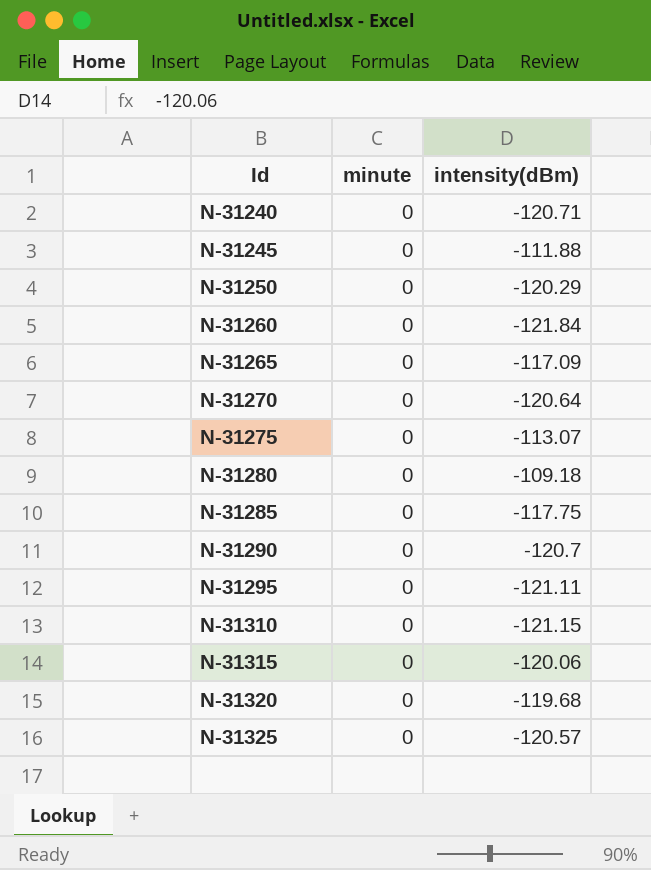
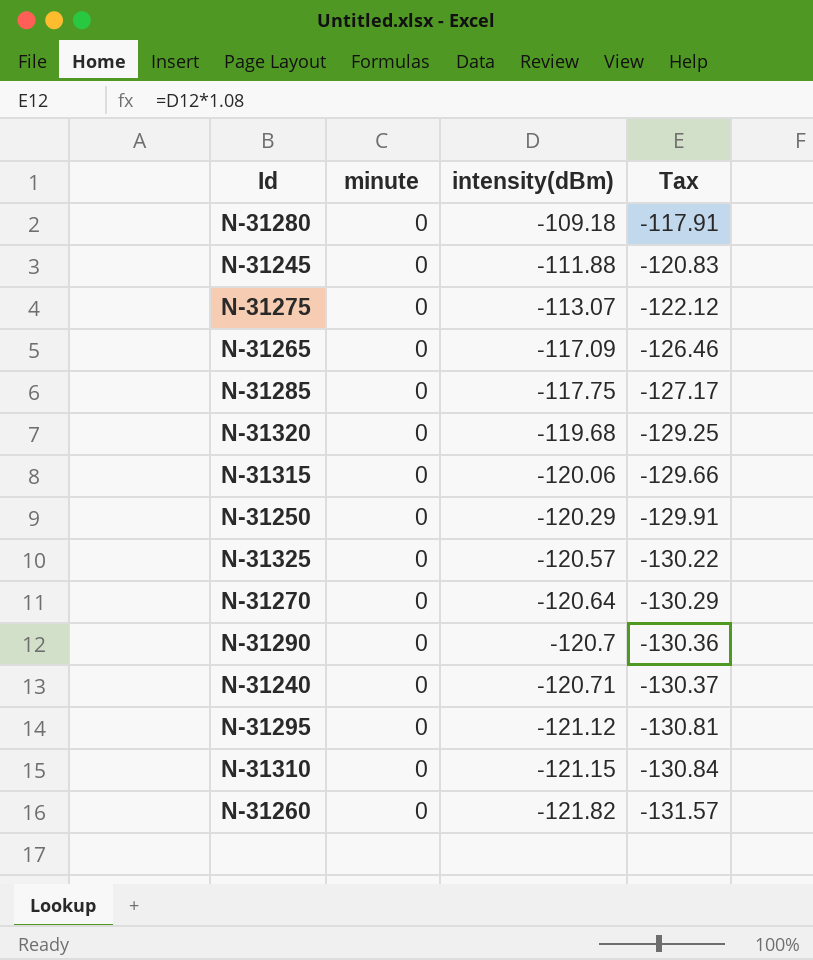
row order: Id ascending -> intensity(dBm) descending
column Tax | formula: none -> [intensity(dBm)] * 1.08
N-31295 | intensity(dBm): -121.11 -> -121.12
N-31260 | intensity(dBm): -121.84 -> -121.82

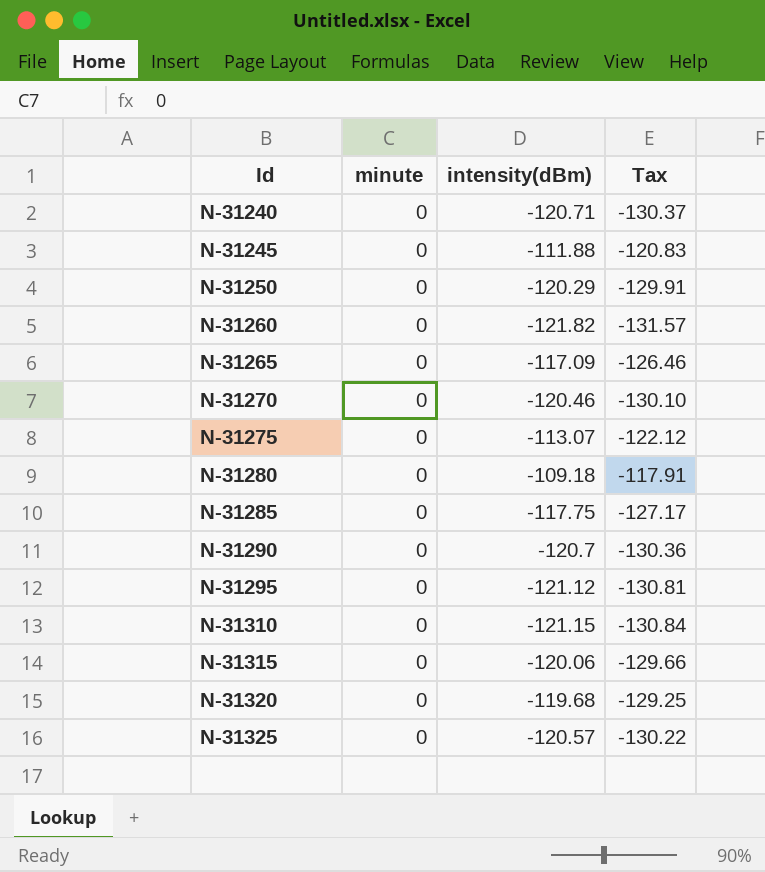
row order: intensity(dBm) descending -> Id ascending
N-31270 | intensity(dBm): -120.64 -> -120.46
N-31270 | Tax: -130.29 -> -130.10

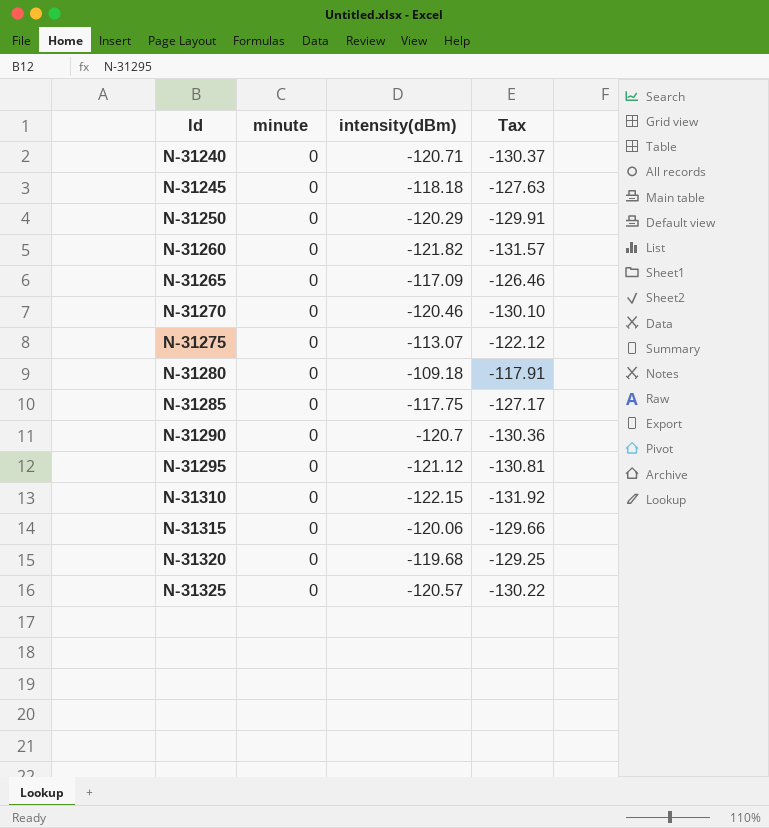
N-31245 | intensity(dBm): -111.88 -> -118.18
N-31245 | Tax: -120.83 -> -127.63
N-31310 | intensity(dBm): -121.15 -> -122.15
N-31310 | Tax: -130.84 -> -131.92

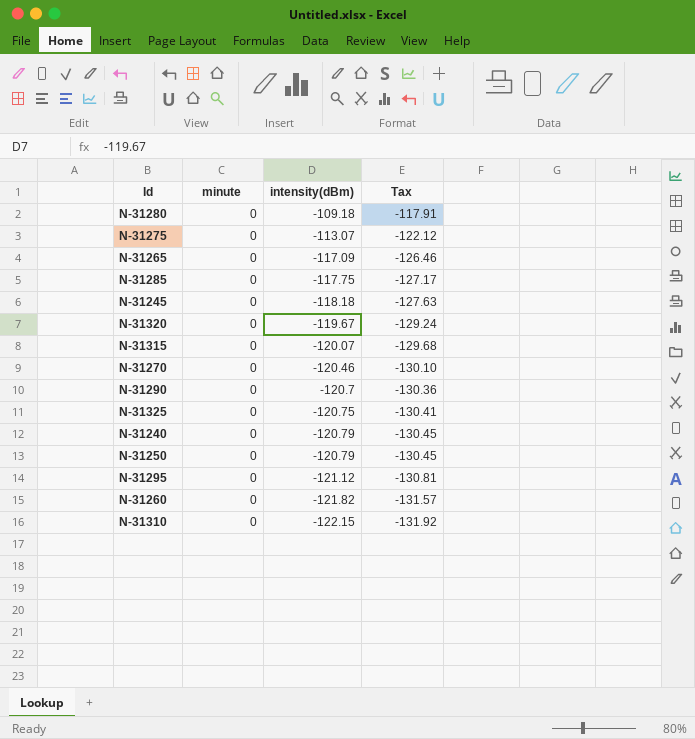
row order: Id ascending -> intensity(dBm) descending
N-31320 | intensity(dBm): -119.68 -> -119.67
N-31320 | Tax: -129.25 -> -129.24
N-31315 | intensity(dBm): -120.06 -> -120.07
N-31315 | Tax: -129.66 -> -129.68
N-31325 | intensity(dBm): -120.57 -> -120.75
N-31325 | Tax: -130.22 -> -130.41
N-31240 | intensity(dBm): -120.71 -> -120.79
N-31240 | Tax: -130.37 -> -130.45
N-31250 | intensity(dBm): -120.29 -> -120.79
N-31250 | Tax: -129.91 -> -130.45

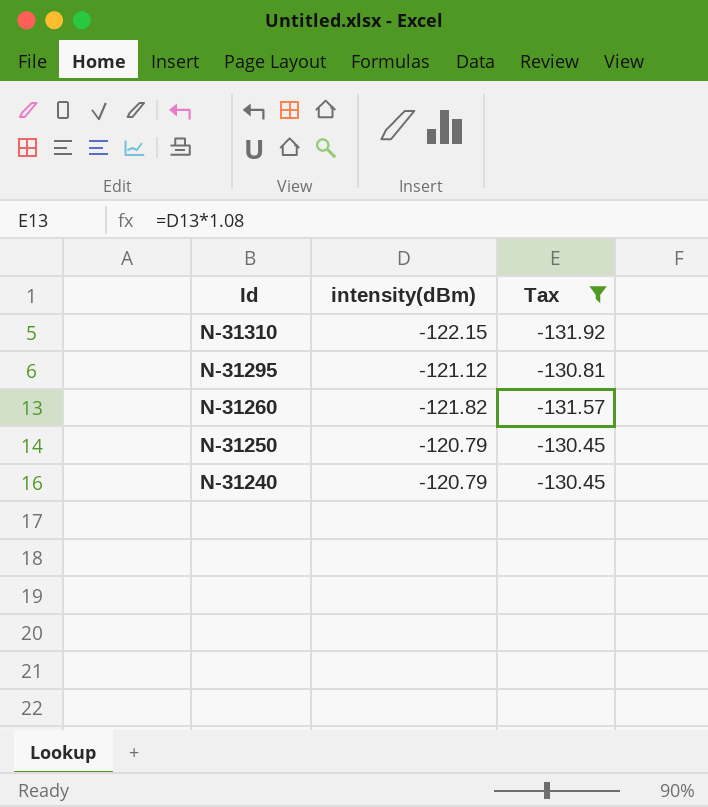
filter: none -> Tax <= -130.45
row order: intensity(dBm) descending -> Id descending
column minute | position: 2 -> none

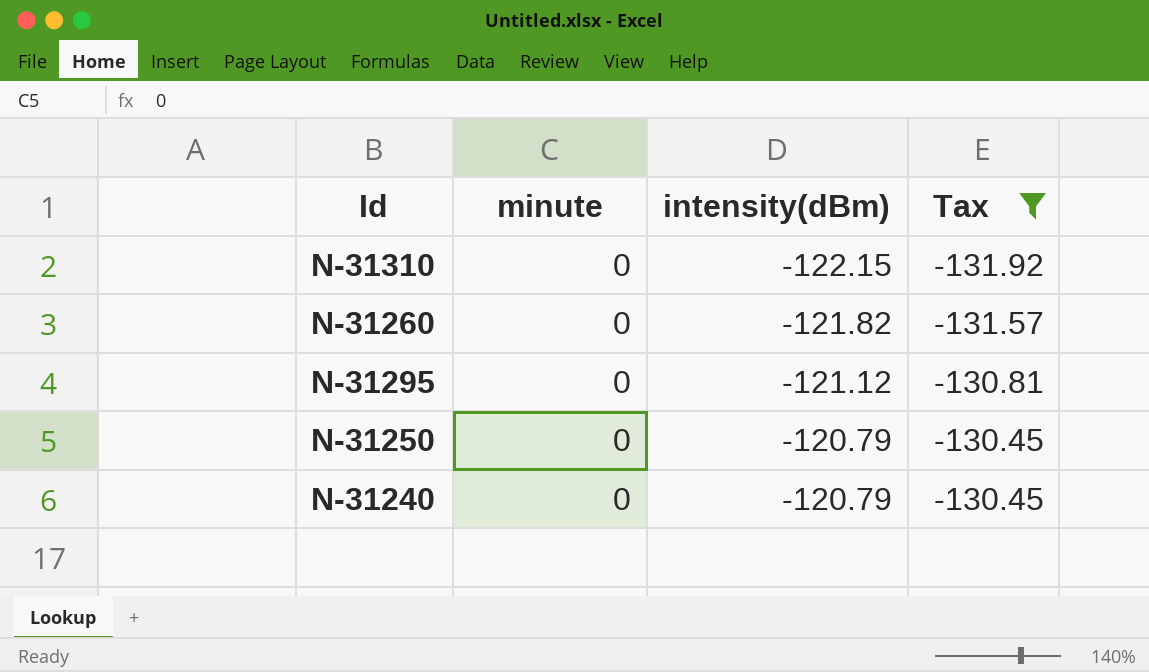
row order: Id descending -> intensity(dBm) ascending
column minute | position: none -> 2

